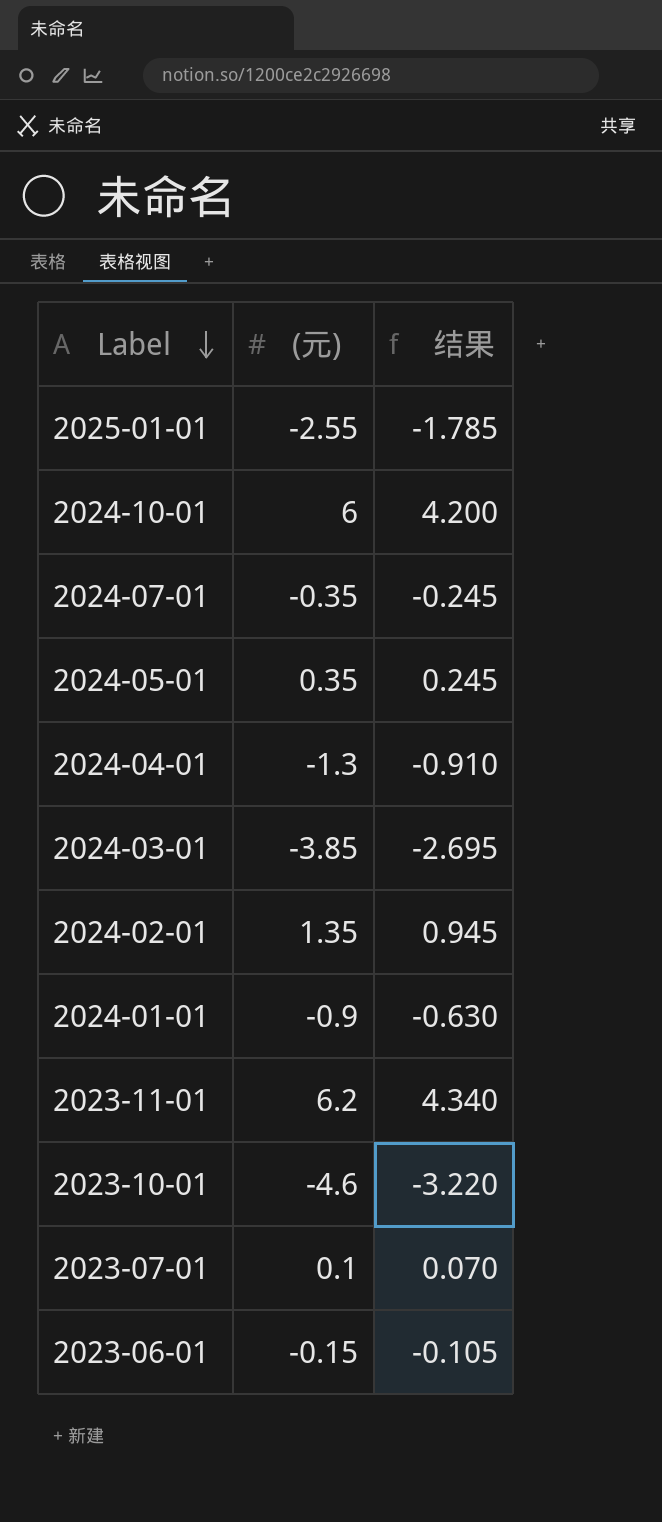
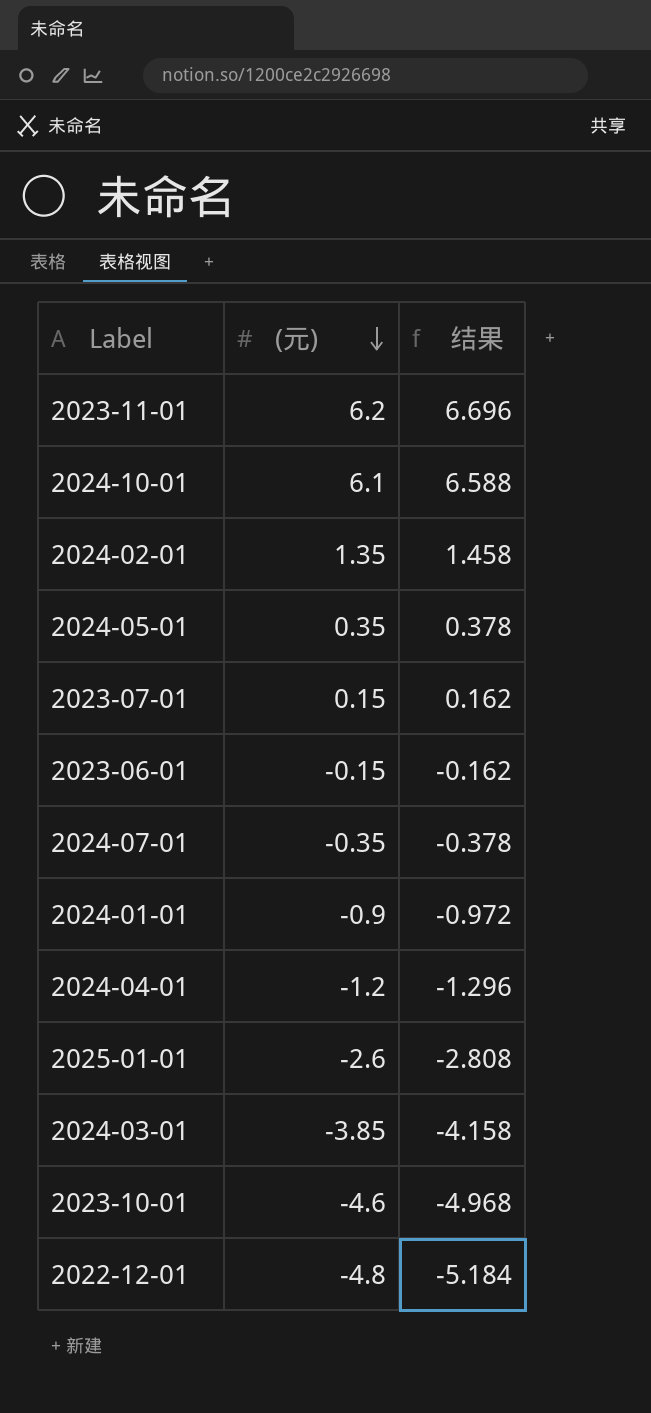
row order: Label descending -> (元) descending
column 结果 | formula: [(元)] * 0.7 -> [(元)] * 1.08
2024-10-01 | (元): 6 -> 6.1
2023-07-01 | (元): 0.1 -> 0.15
2024-04-01 | (元): -1.3 -> -1.2
2025-01-01 | (元): -2.55 -> -2.6
row 2022-12-01: none -> -4.8 | -5.184

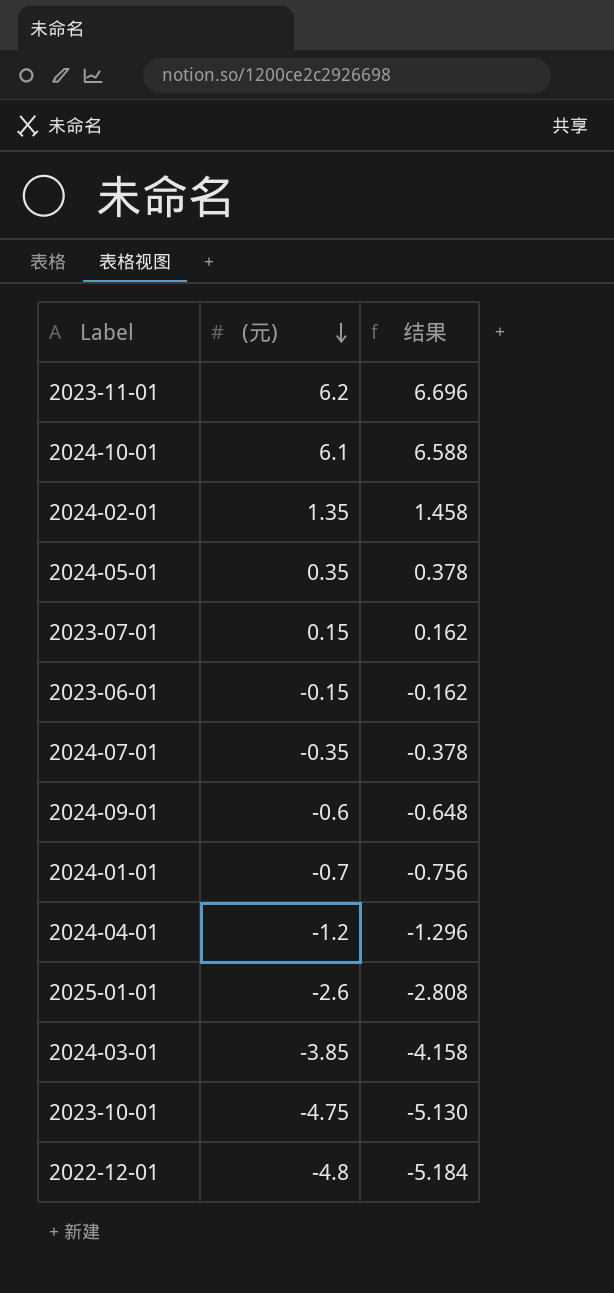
row 2024-09-01: none -> -0.6 | -0.648
2024-01-01 | (元): -0.9 -> -0.7
2024-01-01 | 结果: -0.972 -> -0.756
2023-10-01 | (元): -4.6 -> -4.75
2023-10-01 | 结果: -4.968 -> -5.130

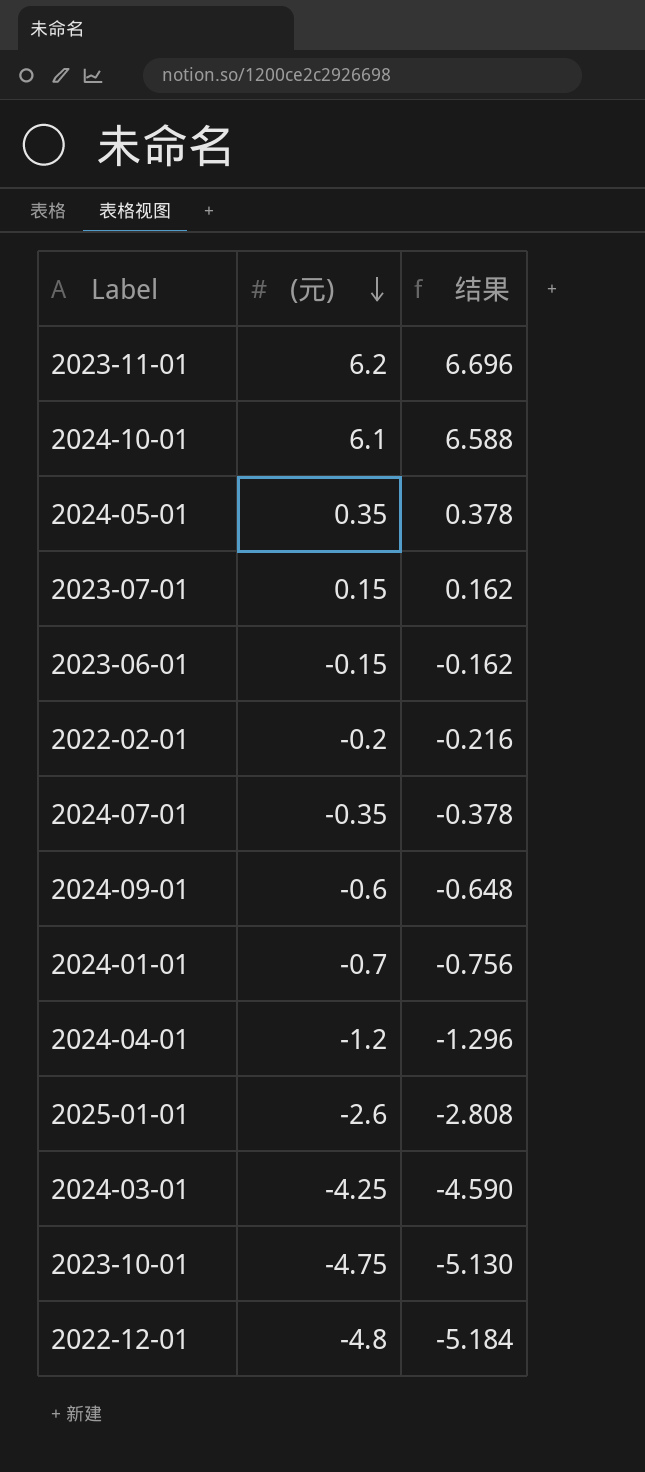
row 2024-02-01: 1.35 | 1.458 -> none
row 2022-02-01: none -> -0.2 | -0.216
2024-03-01 | (元): -3.85 -> -4.25
2024-03-01 | 结果: -4.158 -> -4.590

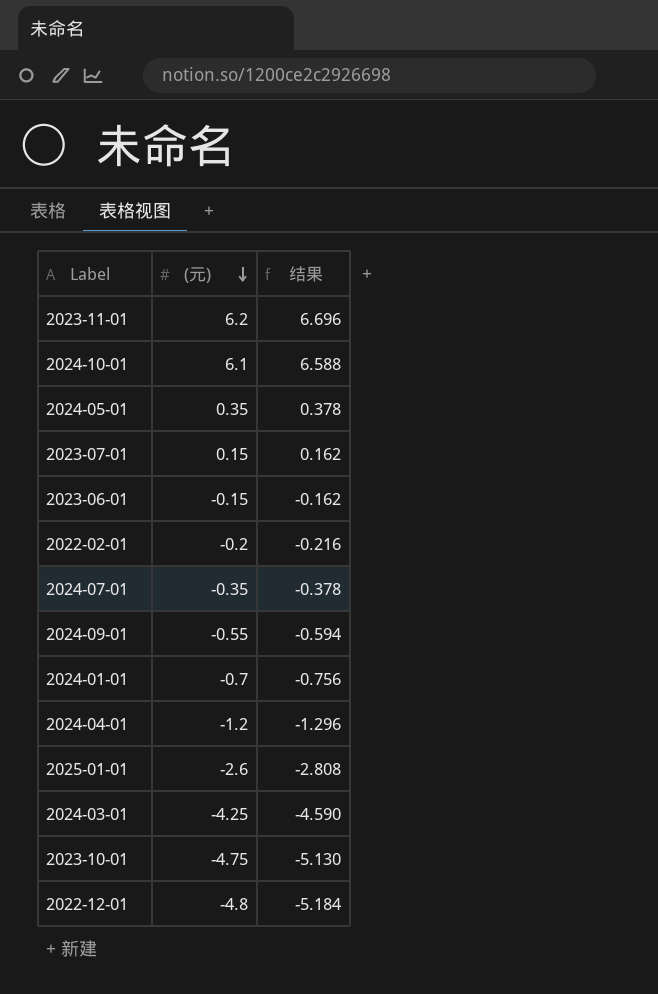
2024-09-01 | (元): -0.6 -> -0.55
2024-09-01 | 结果: -0.648 -> -0.594

